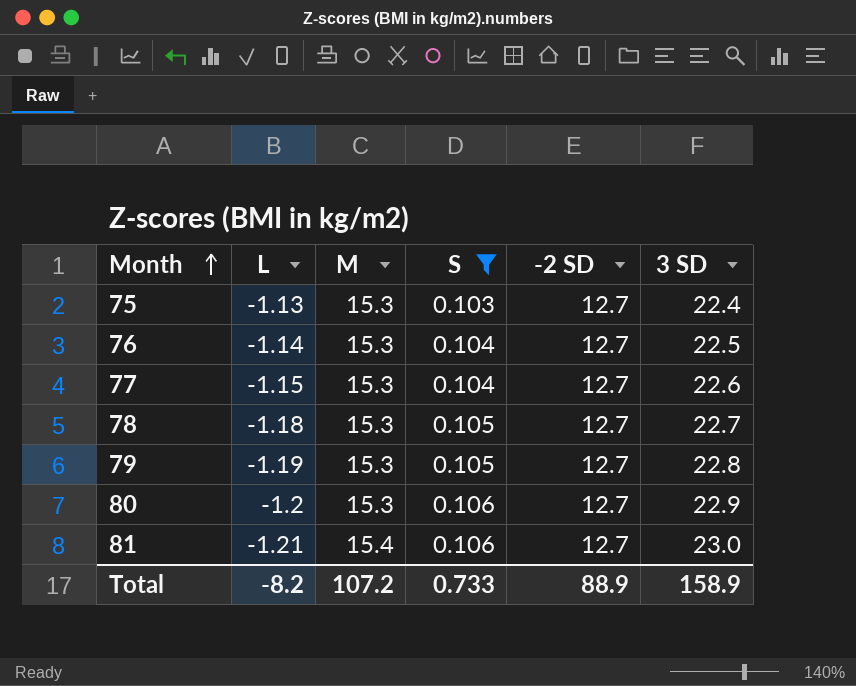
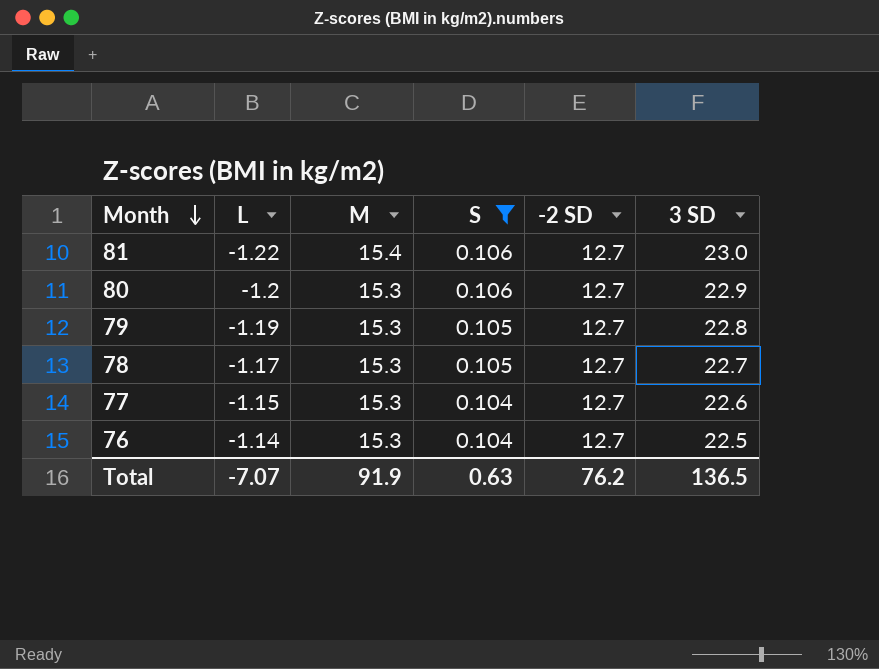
row order: Month ascending -> Month descending
row 75: -1.13 | 15.3 | 0.103 | 12.7 | 22.4 -> none
81 | L: -1.21 -> -1.22
78 | L: -1.18 -> -1.17
Total | L: -8.2 -> -7.07
Total | M: 107.2 -> 91.9
Total | S: 0.733 -> 0.63
Total | -2 SD: 88.9 -> 76.2
Total | 3 SD: 158.9 -> 136.5

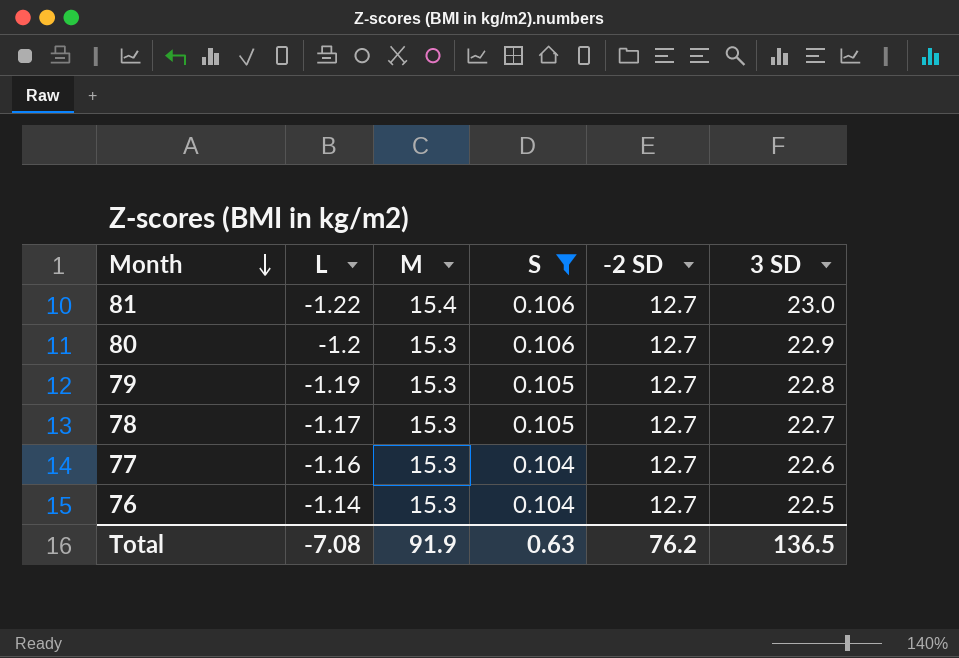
77 | L: -1.15 -> -1.16
Total | L: -7.07 -> -7.08

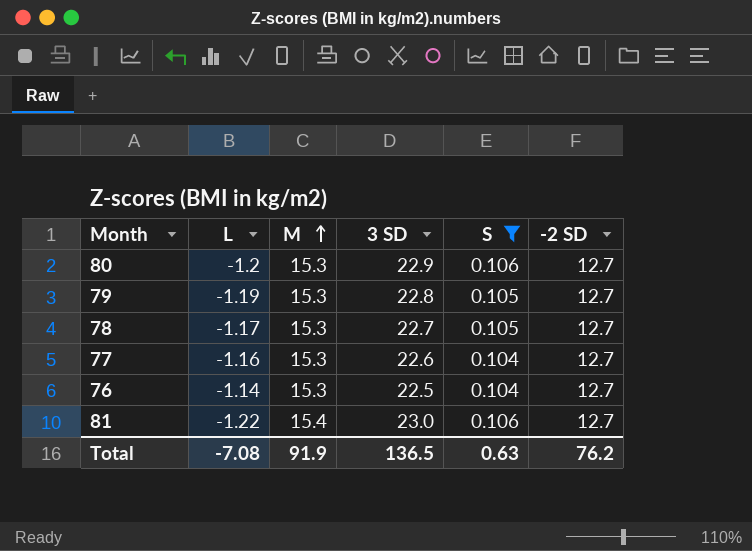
row order: Month descending -> M ascending
column 3 SD | position: 6 -> 4

